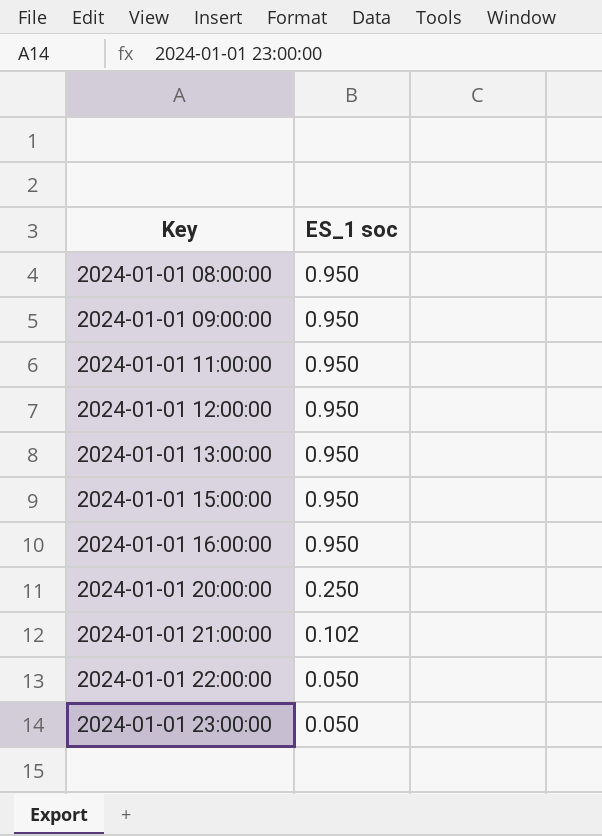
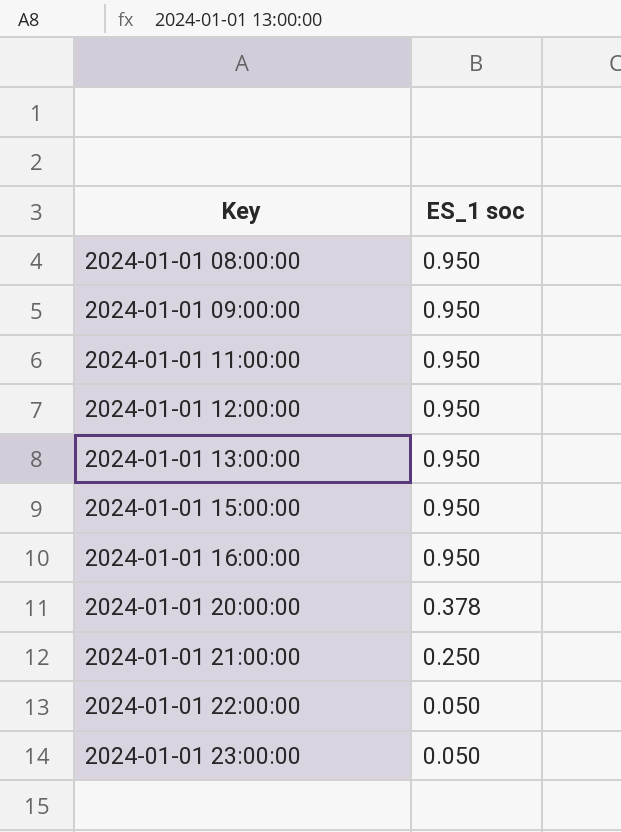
2024-01-01 20:00:00 | ES_1 soc: 0.250 -> 0.378
2024-01-01 21:00:00 | ES_1 soc: 0.102 -> 0.250

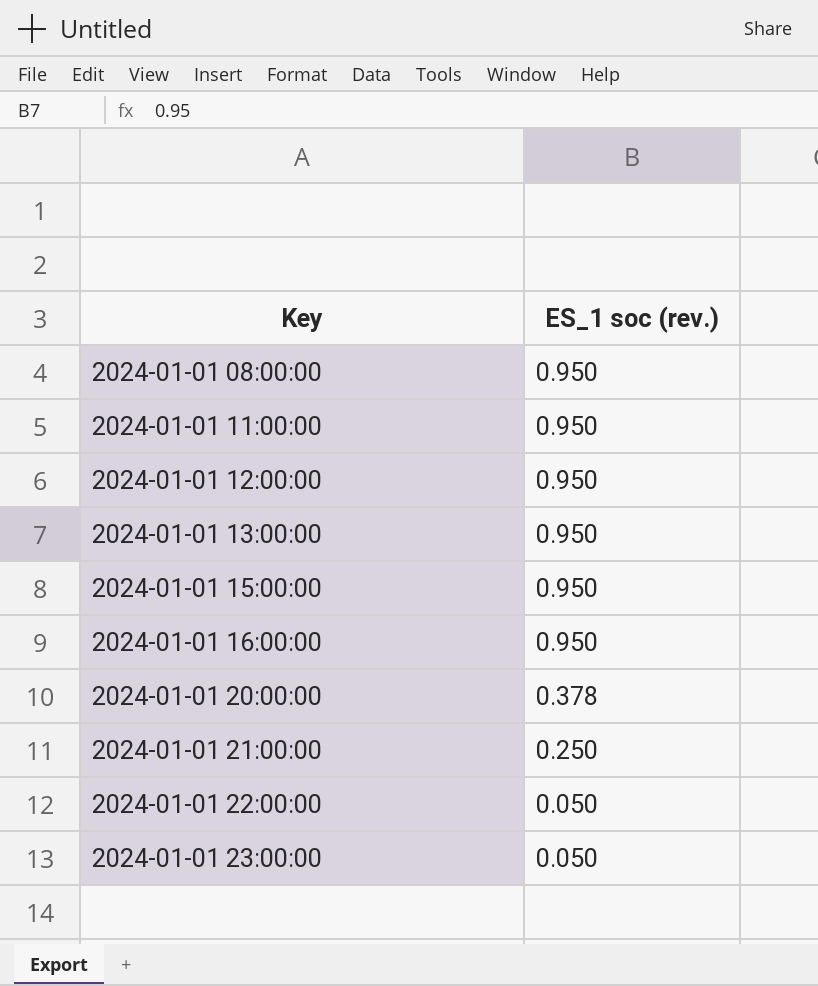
column name: ES_1 soc -> ES_1 soc (rev.)
row 2024-01-01 09:00:00: 0.950 -> none

